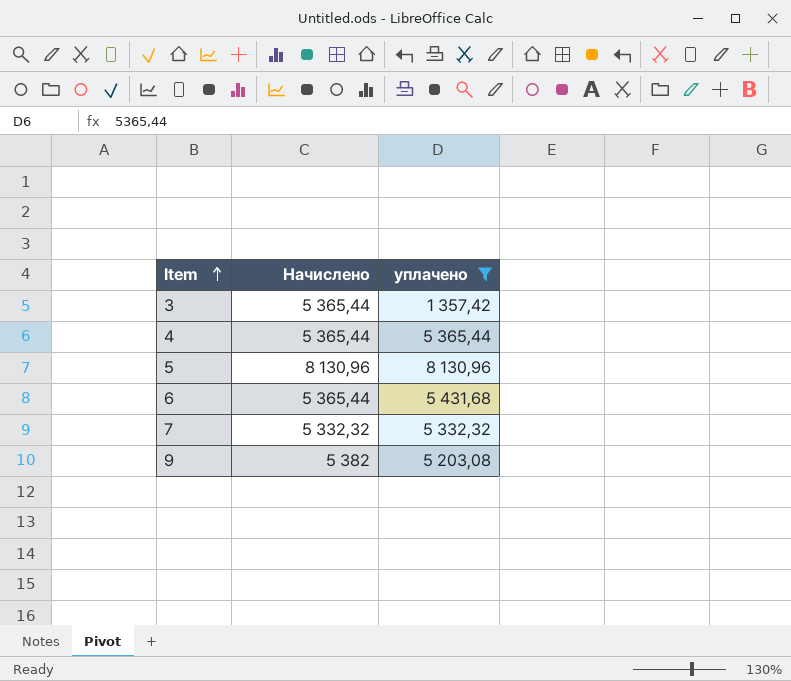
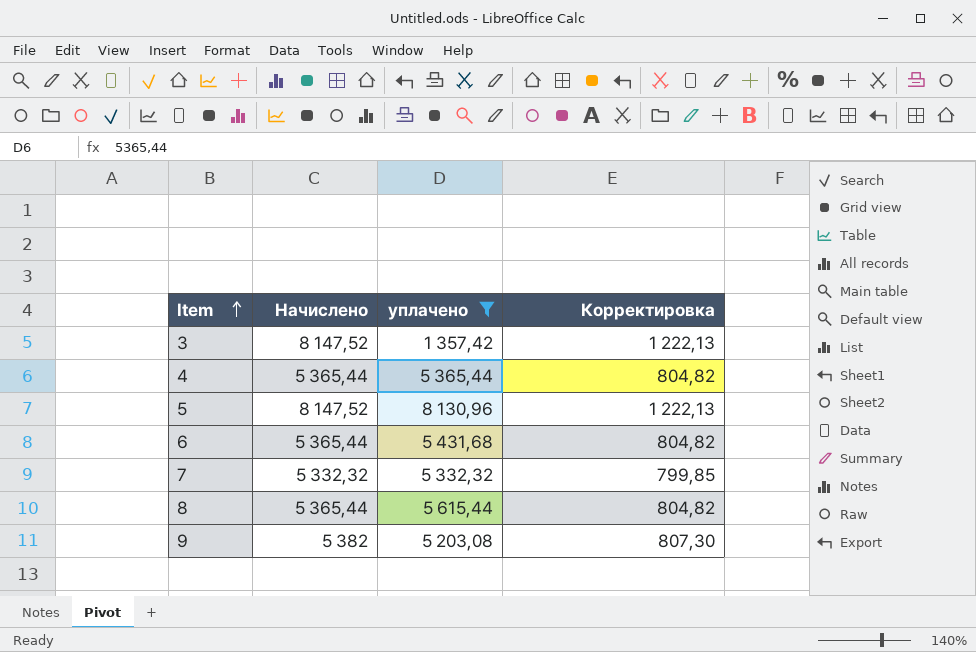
column Корректировка | formula: none -> [Начислено] * 0,15
3 | Начислено: 5 365,44 -> 8 147,52
5 | Начислено: 8 130,96 -> 8 147,52
row 8: none -> 5 365,44 | 5 615,44 | 804,82

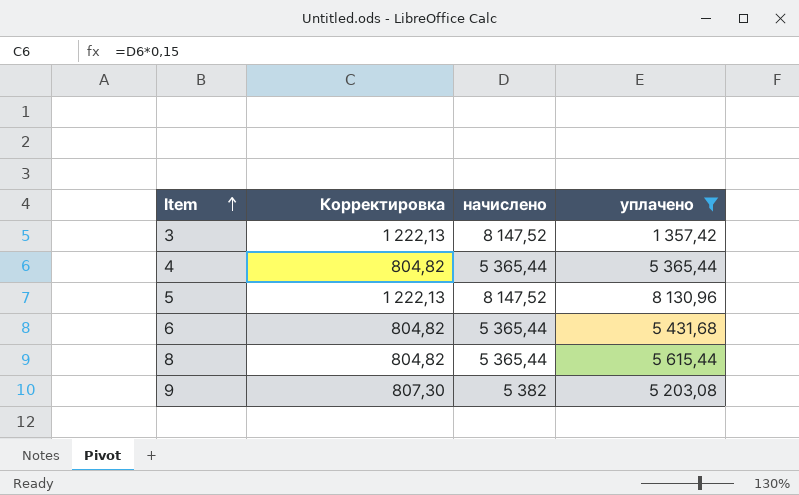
column Корректировка | position: 4 -> 2
column name: Начислено -> начислено
row 7: 5 332,32 | 5 332,32 | 799,85 -> none

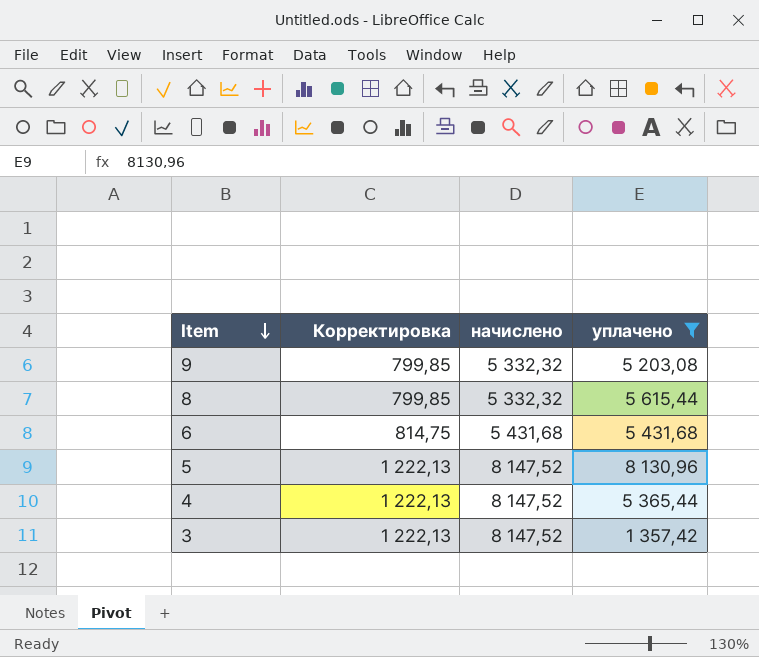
row order: Item ascending -> Item descending
9 | Корректировка: 807,30 -> 799,85
9 | начислено: 5 382 -> 5 332,32
8 | Корректировка: 804,82 -> 799,85
8 | начислено: 5 365,44 -> 5 332,32
6 | Корректировка: 804,82 -> 814,75
6 | начислено: 5 365,44 -> 5 431,68
4 | Корректировка: 804,82 -> 1 222,13
4 | начислено: 5 365,44 -> 8 147,52

